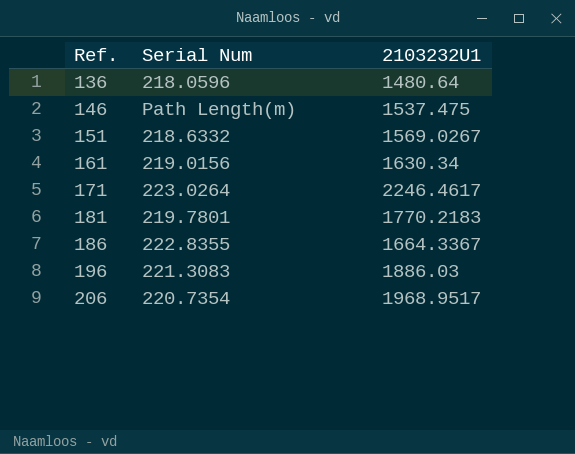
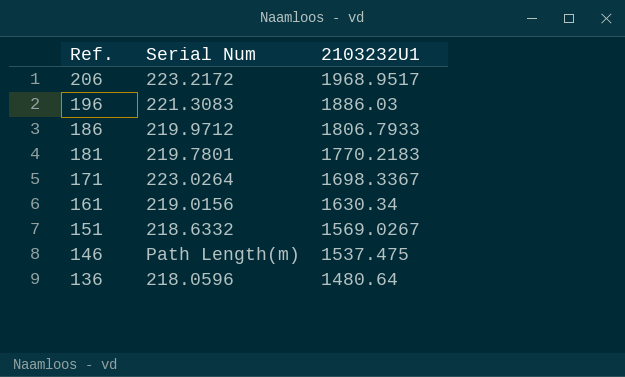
row order: Ref. ascending -> Ref. descending
206 | Serial Num: 220.7354 -> 223.2172
186 | Serial Num: 222.8355 -> 219.9712
186 | 2103232U1: 1664.3367 -> 1806.7933
171 | 2103232U1: 2246.4617 -> 1698.3367

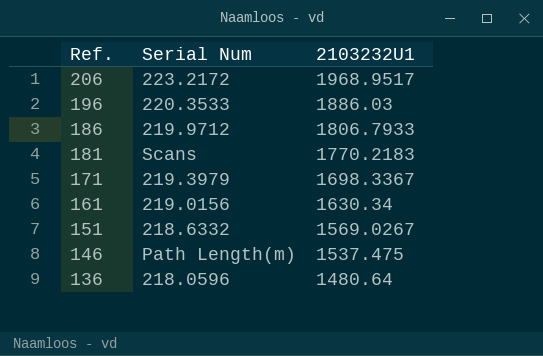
196 | Serial Num: 221.3083 -> 220.3533
181 | Serial Num: 219.7801 -> Scans
171 | Serial Num: 223.0264 -> 219.3979

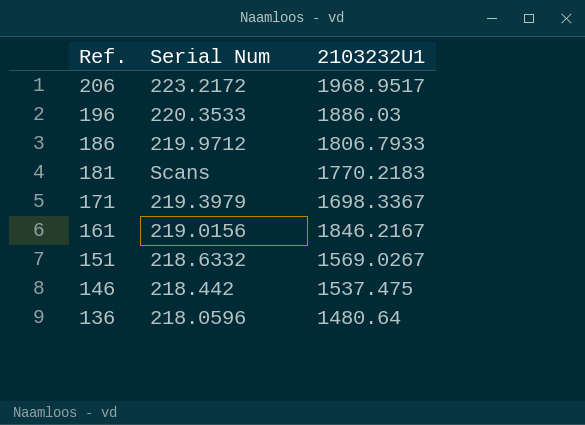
161 | 2103232U1: 1630.34 -> 1846.2167
146 | Serial Num: Path Length(m) -> 218.442

